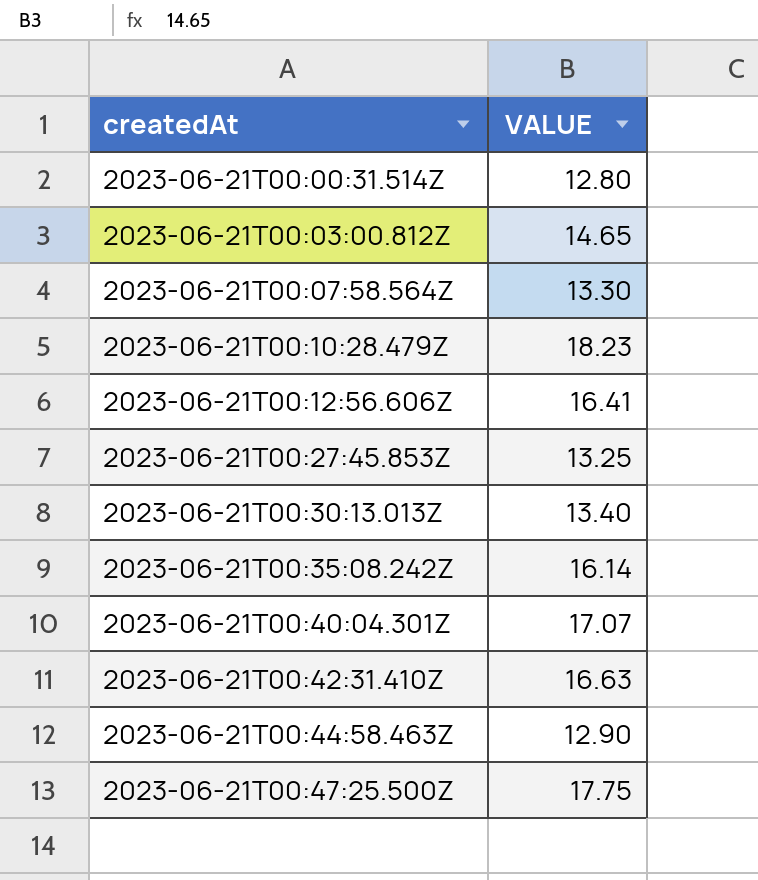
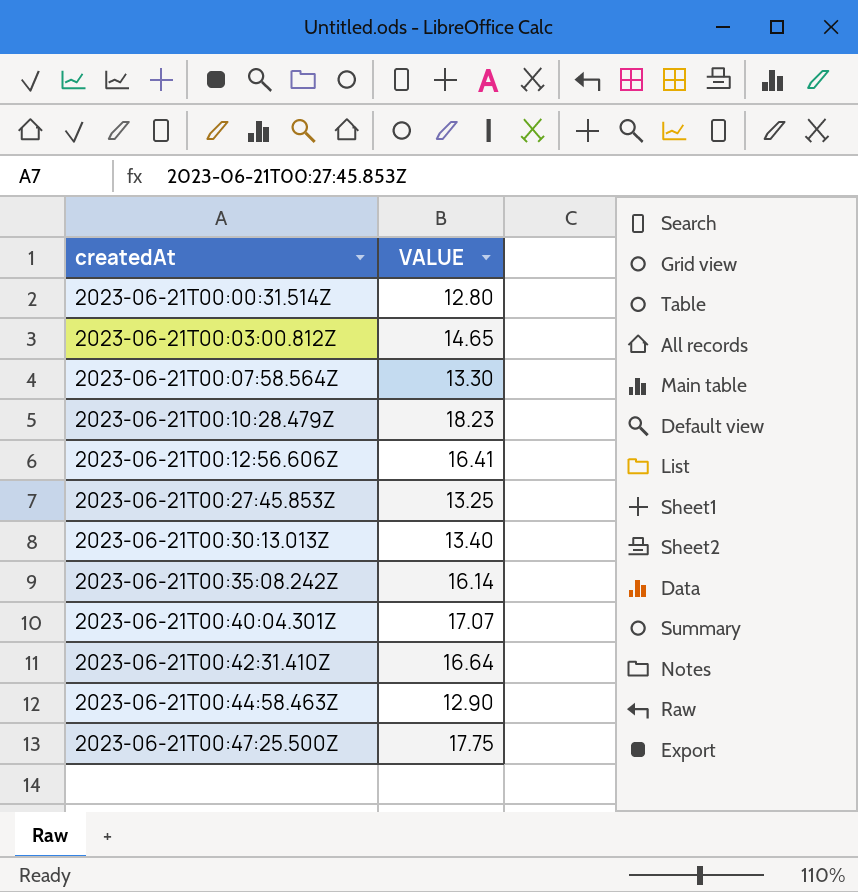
2023-06-21T00:42:31.410Z | VALUE: 16.63 -> 16.64

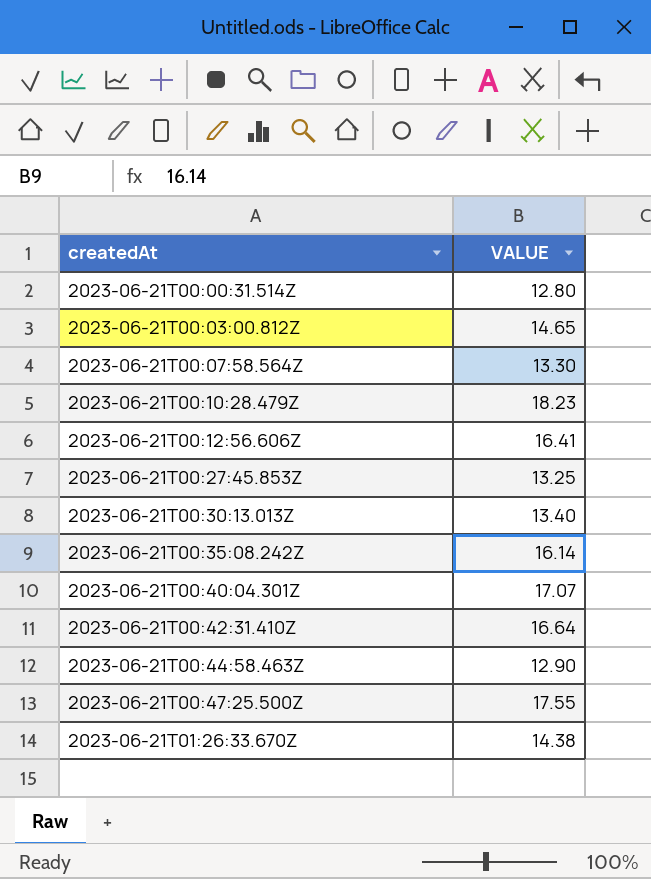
2023-06-21T00:47:25.500Z | VALUE: 17.75 -> 17.55
row 2023-06-21T01:26:33.670Z: none -> 14.38

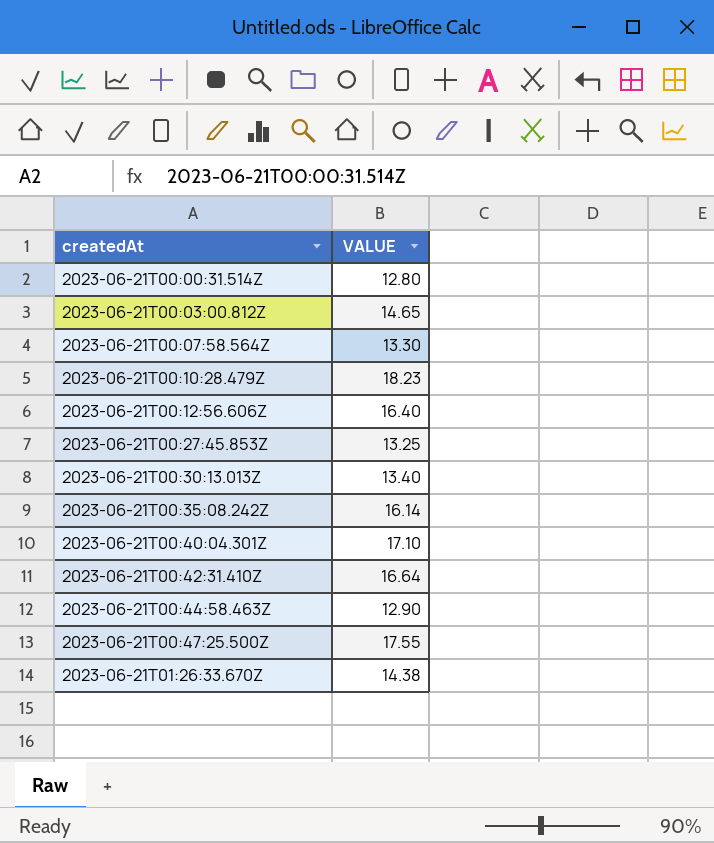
2023-06-21T00:12:56.606Z | VALUE: 16.41 -> 16.40
2023-06-21T00:40:04.301Z | VALUE: 17.07 -> 17.10

